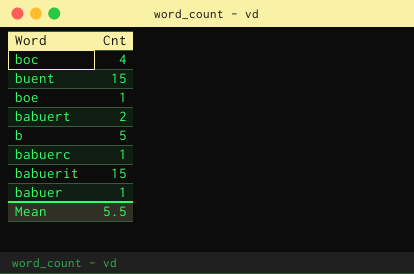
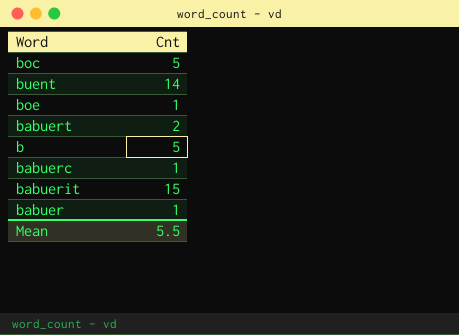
boc | Cnt: 4 -> 5
buent | Cnt: 15 -> 14

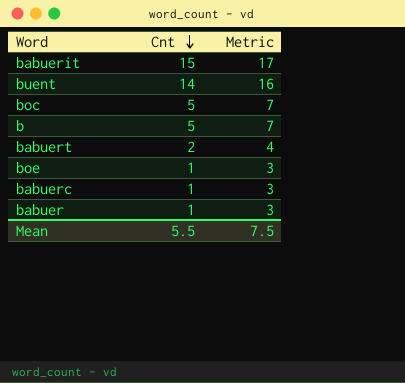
row order: none -> Cnt descending
column Metric | formula: none -> [Cnt] + 2

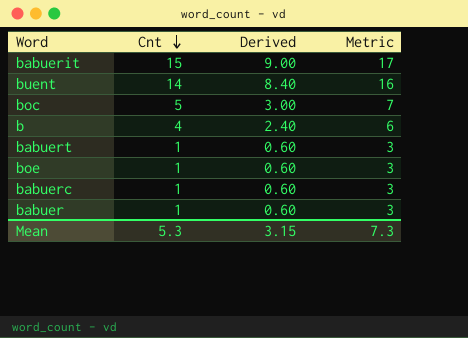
column Derived | formula: none -> [Cnt] * 0.6
b | Cnt: 5 -> 4
b | Metric: 7 -> 6
babuert | Cnt: 2 -> 1
babuert | Metric: 4 -> 3
Mean | Cnt: 5.5 -> 5.3
Mean | Metric: 7.5 -> 7.3

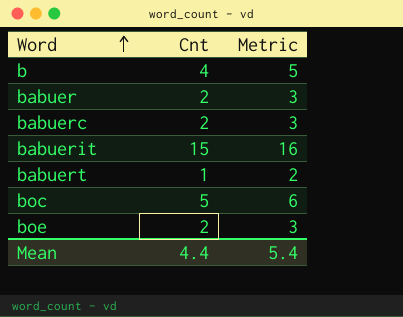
row order: Cnt descending -> Word ascending
column Derived | formula: [Cnt] * 0.6 -> none
column Metric | formula: [Cnt] + 2 -> [Cnt] + 1
row buent: 14 | 8.40 | 16 -> none
babuer | Cnt: 1 -> 2
babuerc | Cnt: 1 -> 2
boe | Cnt: 1 -> 2
Mean | Cnt: 5.3 -> 4.4
Mean | Metric: 7.3 -> 5.4

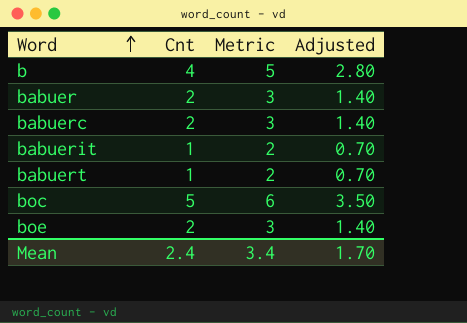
column Adjusted | formula: none -> [Cnt] * 0.7
babuerit | Cnt: 15 -> 1
babuerit | Metric: 16 -> 2
Mean | Cnt: 4.4 -> 2.4
Mean | Metric: 5.4 -> 3.4

